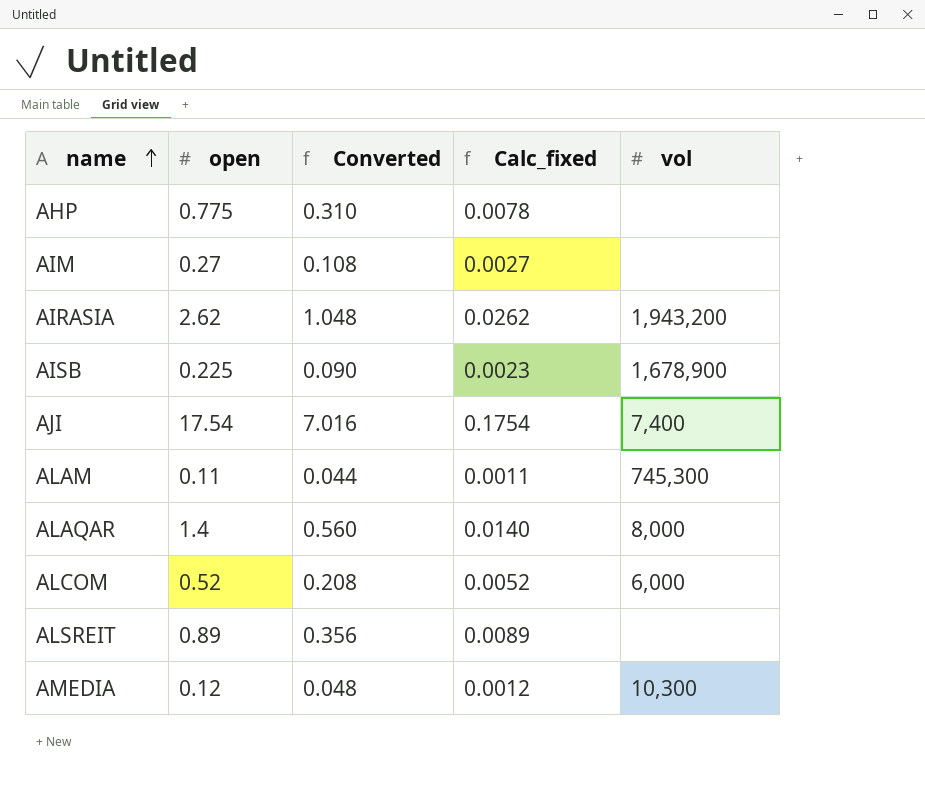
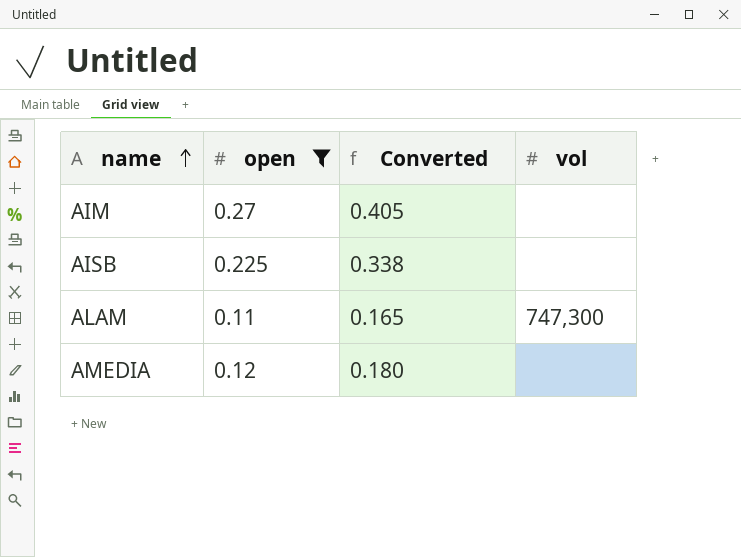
filter: none -> open <= 0.27
column Calc_fixed | formula: [open] * 0.01 -> none
column Converted | formula: [open] * 0.4 -> [open] * 1.5
AISB | vol: 1,678,900 -> none
ALAM | vol: 745,300 -> 747,300
AMEDIA | vol: 10,300 -> none

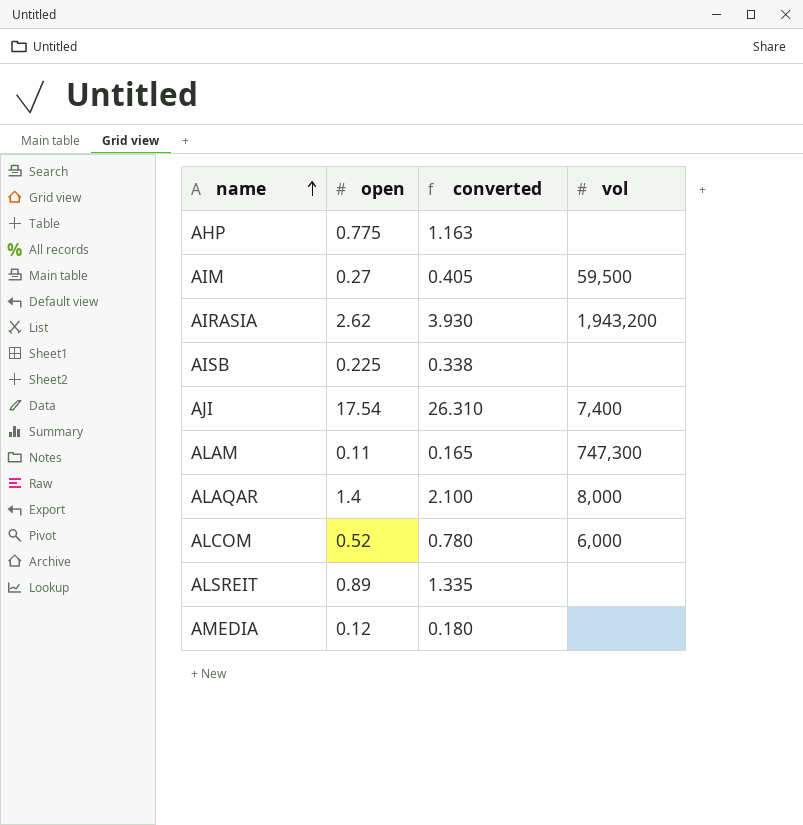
filter: open <= 0.27 -> none
column name: Converted -> converted
AIM | vol: none -> 59,500

